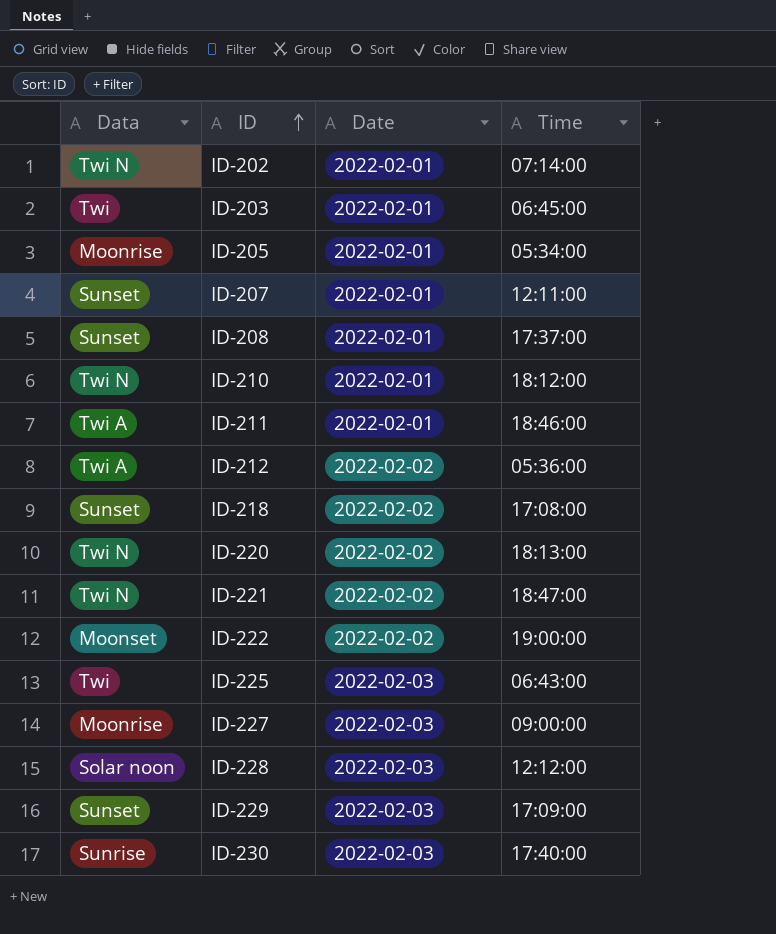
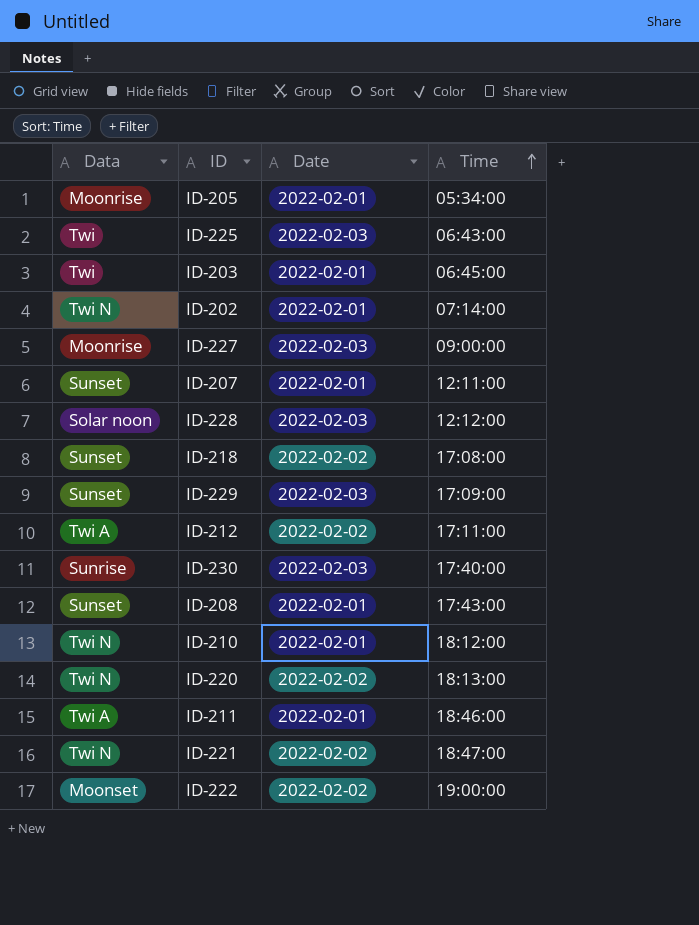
row order: ID ascending -> Time ascending
ID-212 | Time: 05:36:00 -> 17:11:00
ID-208 | Time: 17:37:00 -> 17:43:00

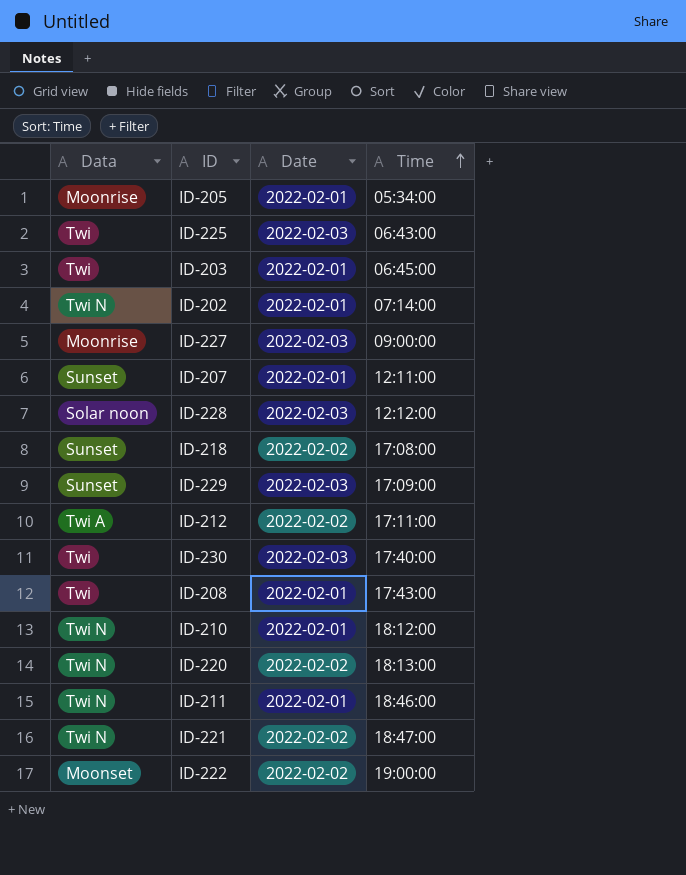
ID-230 | Data: Sunrise -> Twi
ID-208 | Data: Sunset -> Twi
ID-211 | Data: Twi A -> Twi N

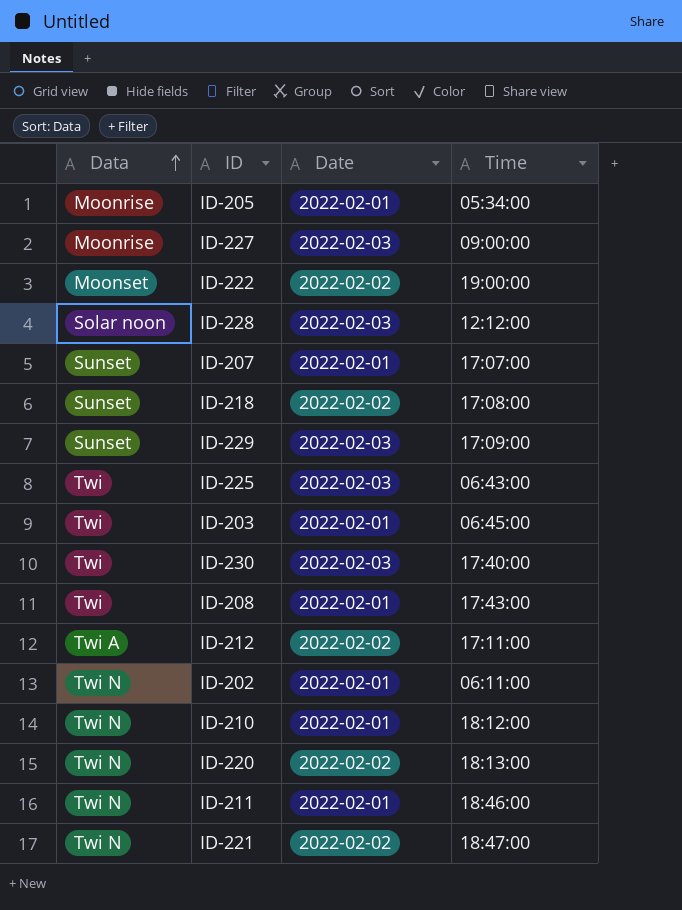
row order: Time ascending -> Data ascending
ID-207 | Time: 12:11:00 -> 17:07:00
ID-202 | Time: 07:14:00 -> 06:11:00

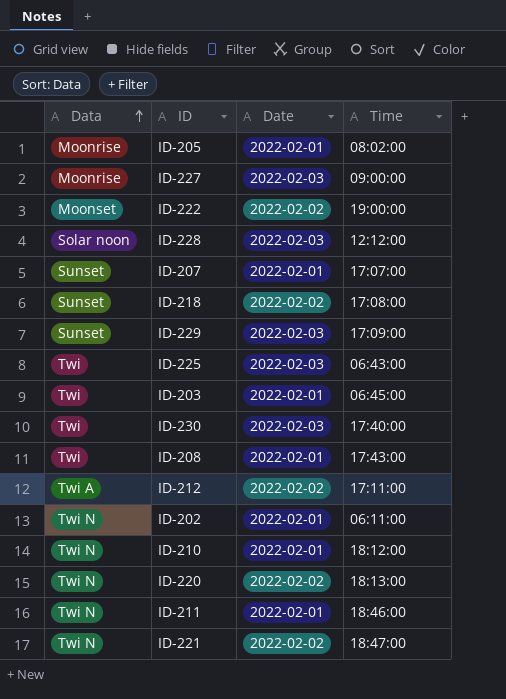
ID-205 | Time: 05:34:00 -> 08:02:00

